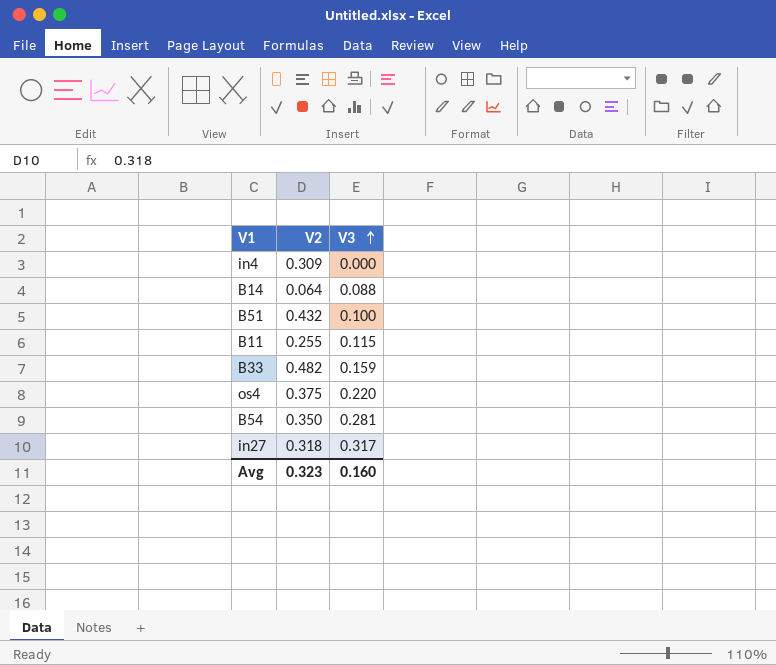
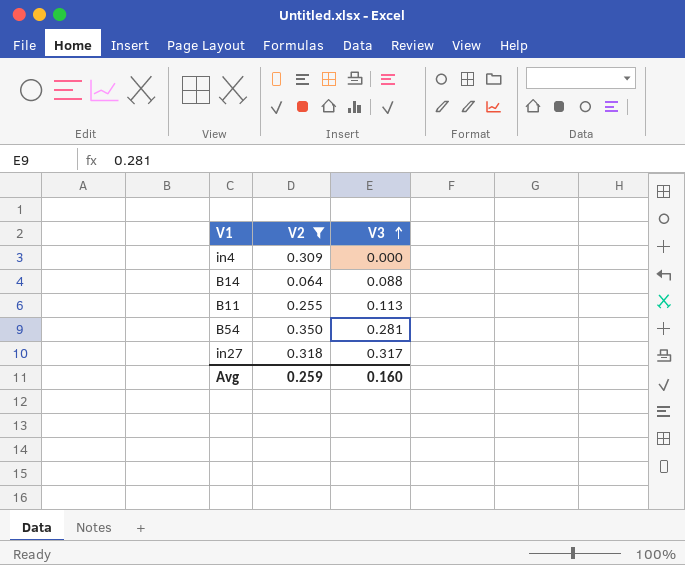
filter: none -> V2 <= 0.350
B11 | V3: 0.115 -> 0.113
Avg | V2: 0.323 -> 0.259

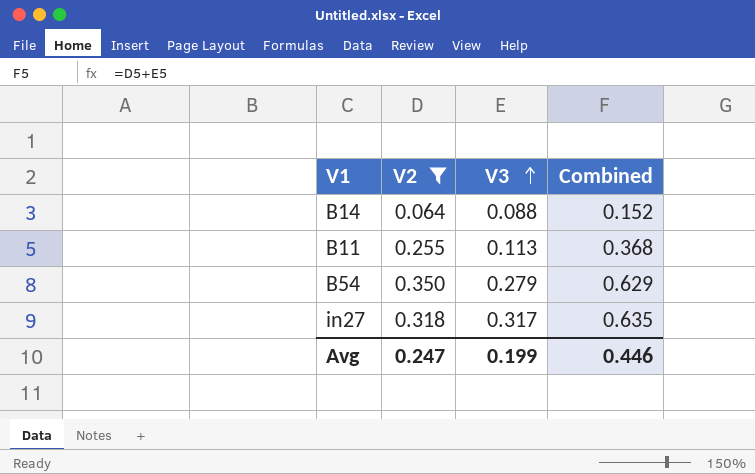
column Combined | formula: none -> [V2] + [V3]
row in4: 0.309 | 0.000 -> none
B54 | V3: 0.281 -> 0.279
Avg | V2: 0.259 -> 0.247
Avg | V3: 0.160 -> 0.199

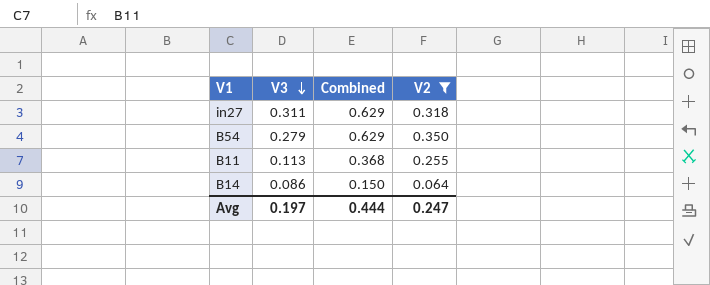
row order: V3 ascending -> V3 descending
column V2 | position: 2 -> 4
in27 | V3: 0.317 -> 0.311
in27 | Combined: 0.635 -> 0.629
B14 | V3: 0.088 -> 0.086
B14 | Combined: 0.152 -> 0.150
Avg | V3: 0.199 -> 0.197
Avg | Combined: 0.446 -> 0.444

